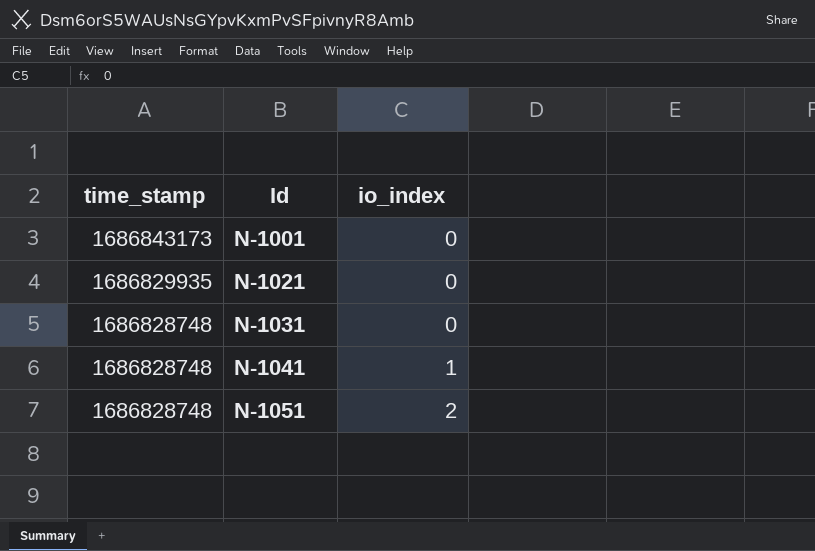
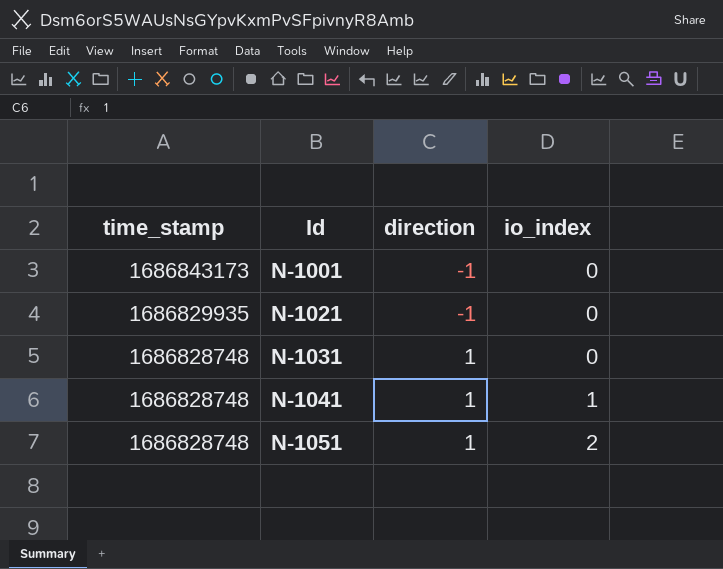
column direction | position: none -> 3

